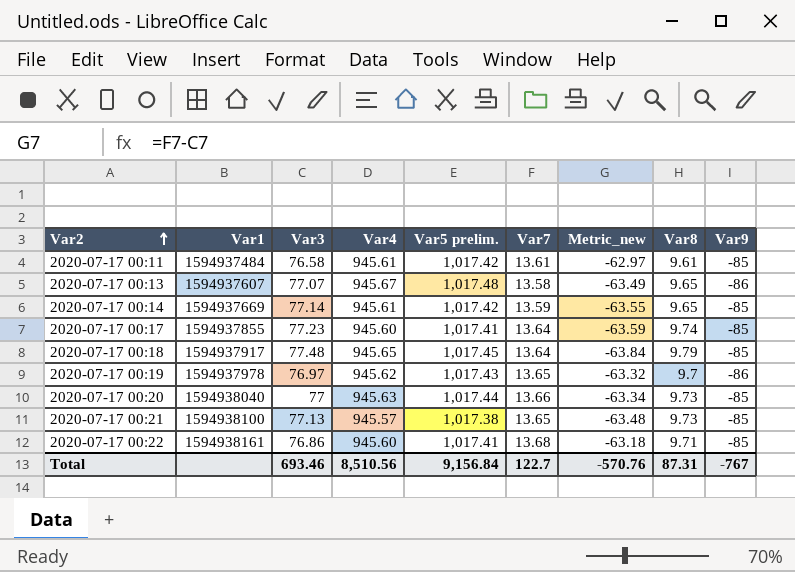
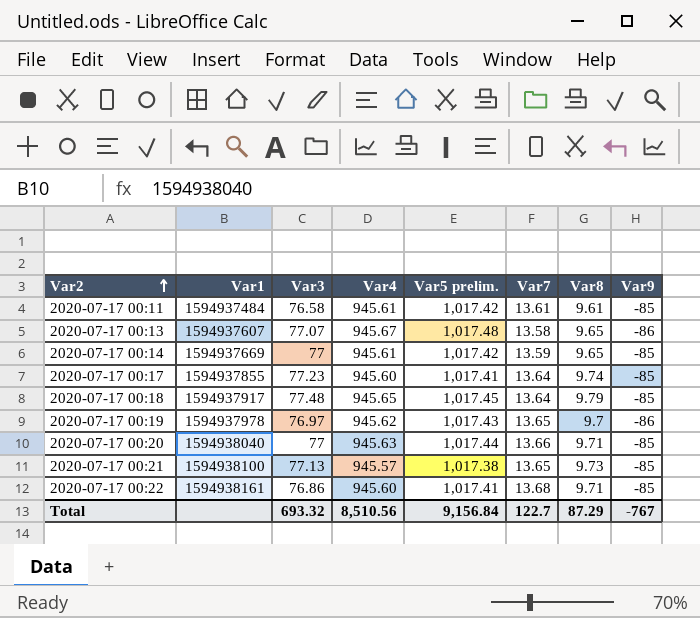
column Metric_new | formula: [Var7] - [Var3] -> none
2020-07-17 00:14 | Var3: 77.14 -> 77
2020-07-17 00:20 | Var8: 9.73 -> 9.71
Total | Var3: 693.46 -> 693.32
Total | Var8: 87.31 -> 87.29

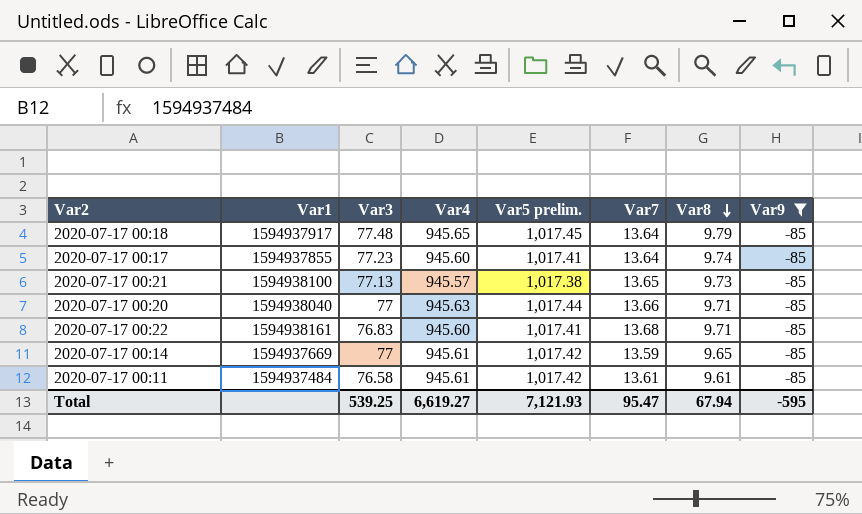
filter: none -> Var9 = -85
row order: Var2 ascending -> Var8 descending
2020-07-17 00:22 | Var3: 76.86 -> 76.83
Total | Var3: 693.32 -> 539.25
Total | Var4: 8,510.56 -> 6,619.27
Total | Var5 prelim.: 9,156.84 -> 7,121.93
Total | Var7: 122.7 -> 95.47
Total | Var8: 87.29 -> 67.94
Total | Var9: -767 -> -595

